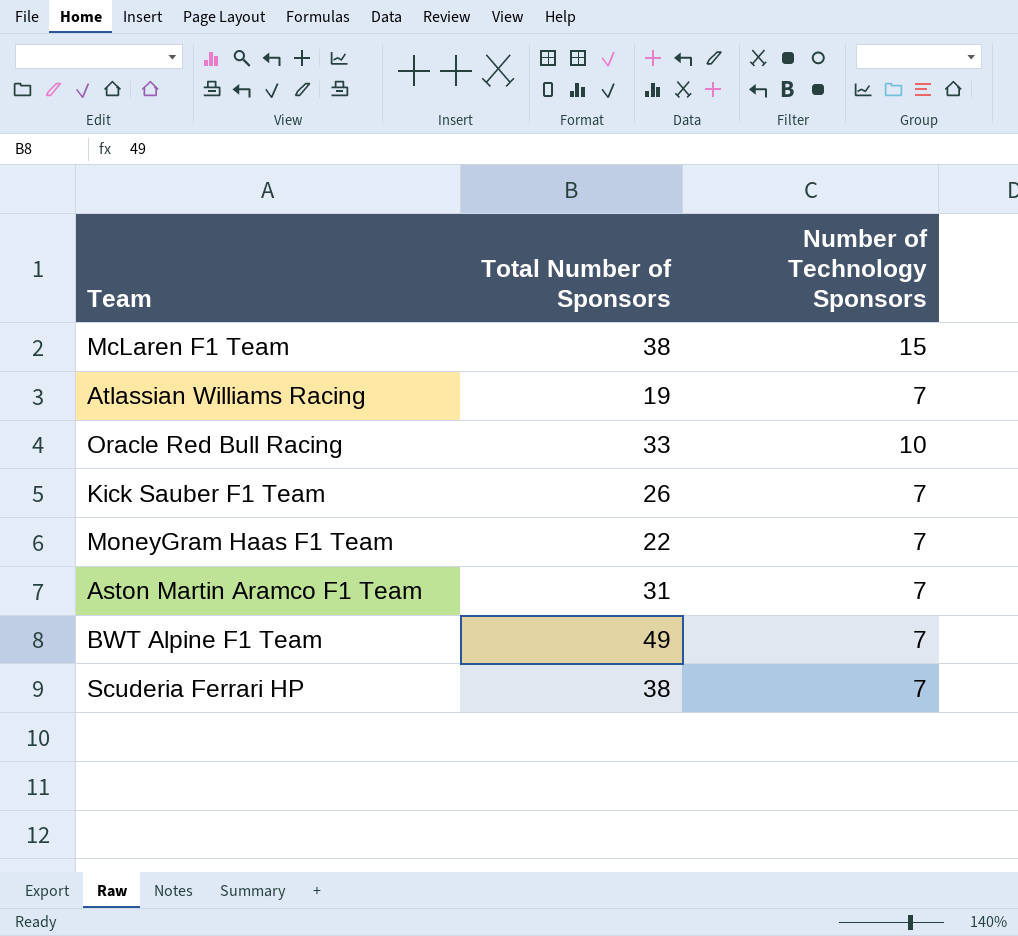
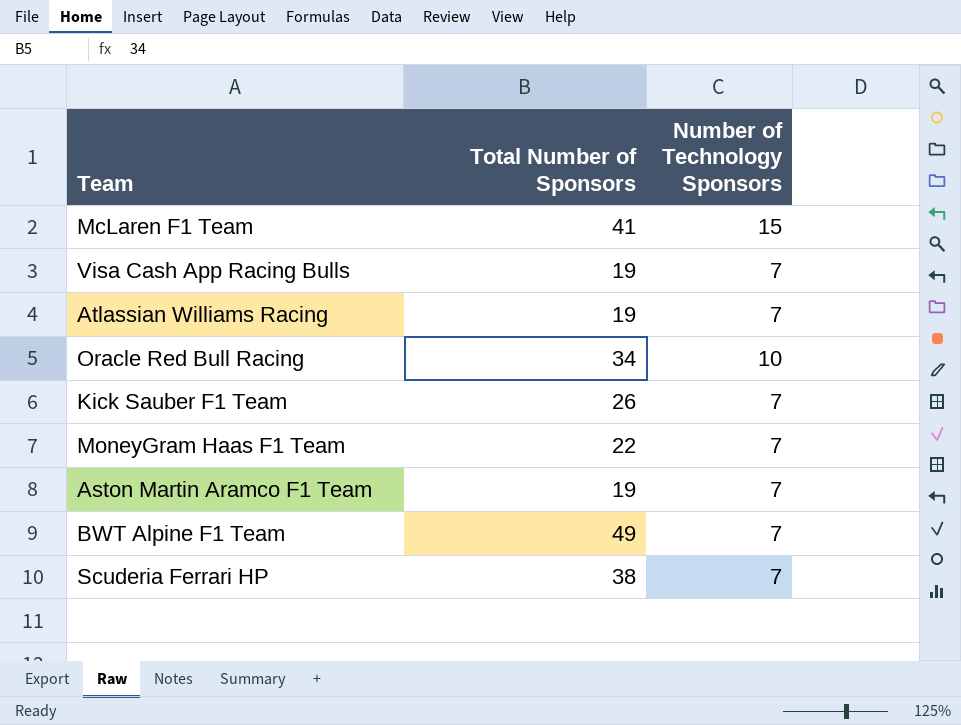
McLaren F1 Team | Total Number of Sponsors: 38 -> 41
row Visa Cash App Racing Bulls: none -> 19 | 7
Oracle Red Bull Racing | Total Number of Sponsors: 33 -> 34
Aston Martin Aramco F1 Team | Total Number of Sponsors: 31 -> 19

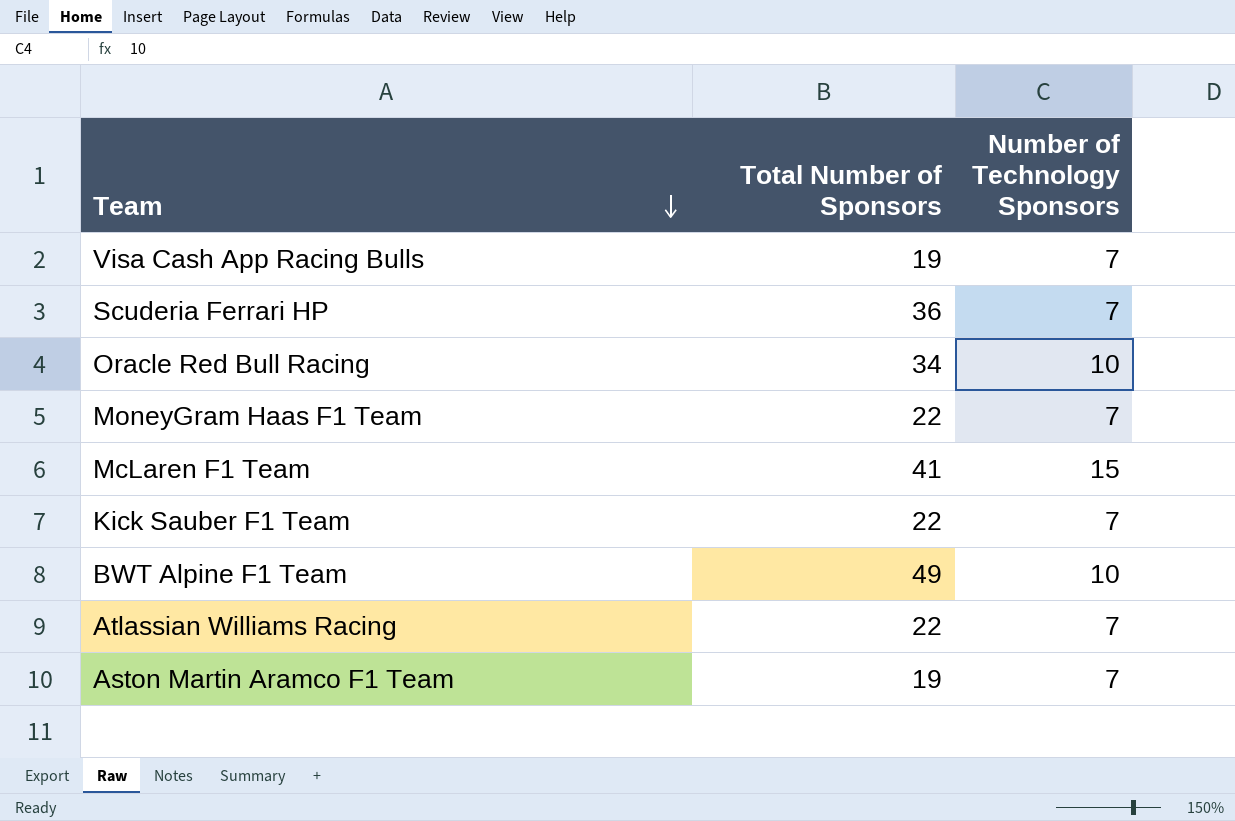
row order: none -> Team descending
Scuderia Ferrari HP | Total Number of Sponsors: 38 -> 36
Kick Sauber F1 Team | Total Number of Sponsors: 26 -> 22
BWT Alpine F1 Team | Number of Technology Sponsors: 7 -> 10
Atlassian Williams Racing | Total Number of Sponsors: 19 -> 22

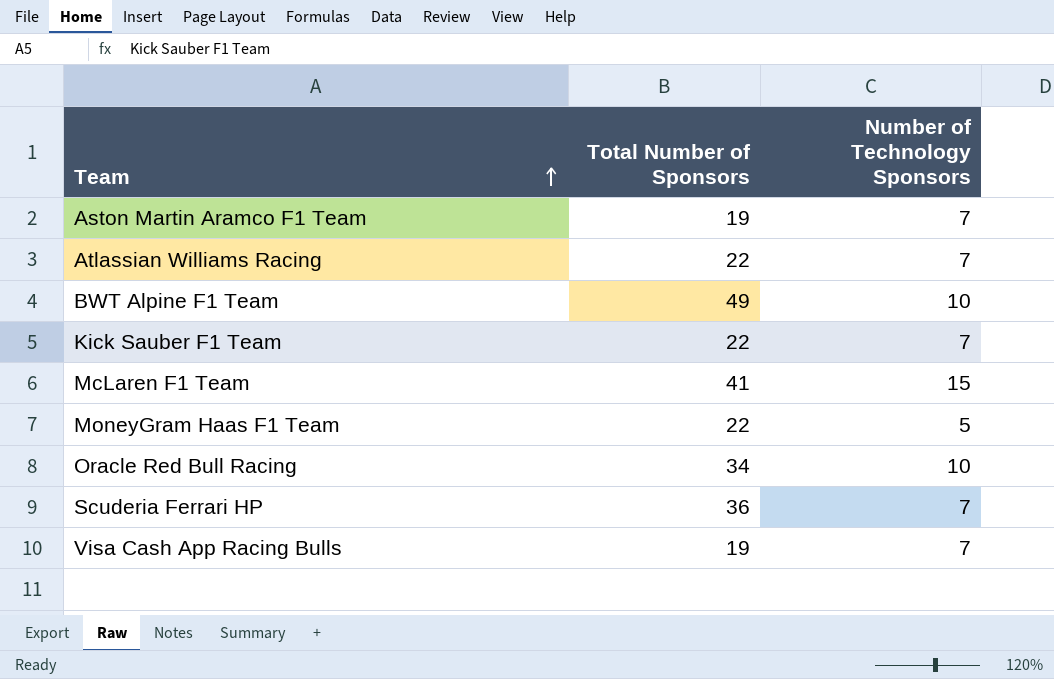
row order: Team descending -> Team ascending
MoneyGram Haas F1 Team | Number of Technology Sponsors: 7 -> 5

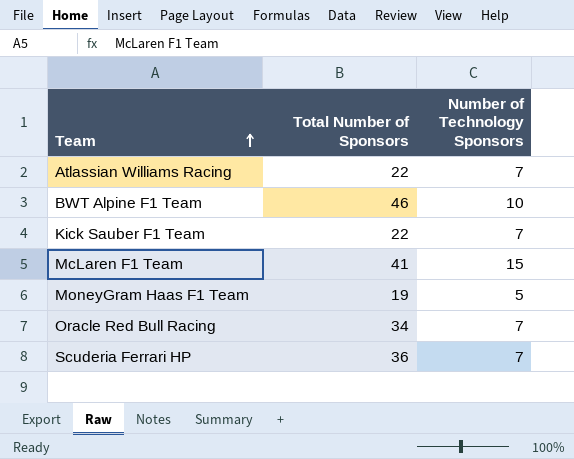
row Aston Martin Aramco F1 Team: 19 | 7 -> none
row Visa Cash App Racing Bulls: 19 | 7 -> none
BWT Alpine F1 Team | Total Number of Sponsors: 49 -> 46
MoneyGram Haas F1 Team | Total Number of Sponsors: 22 -> 19
Oracle Red Bull Racing | Number of Technology Sponsors: 10 -> 7

